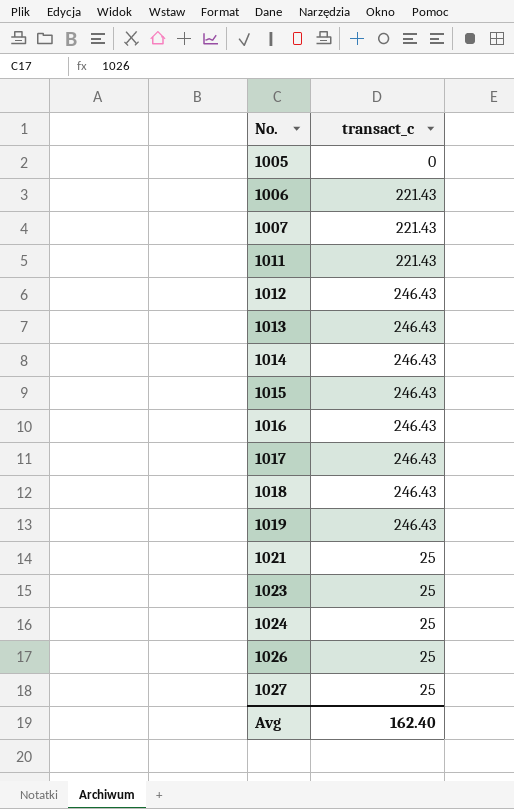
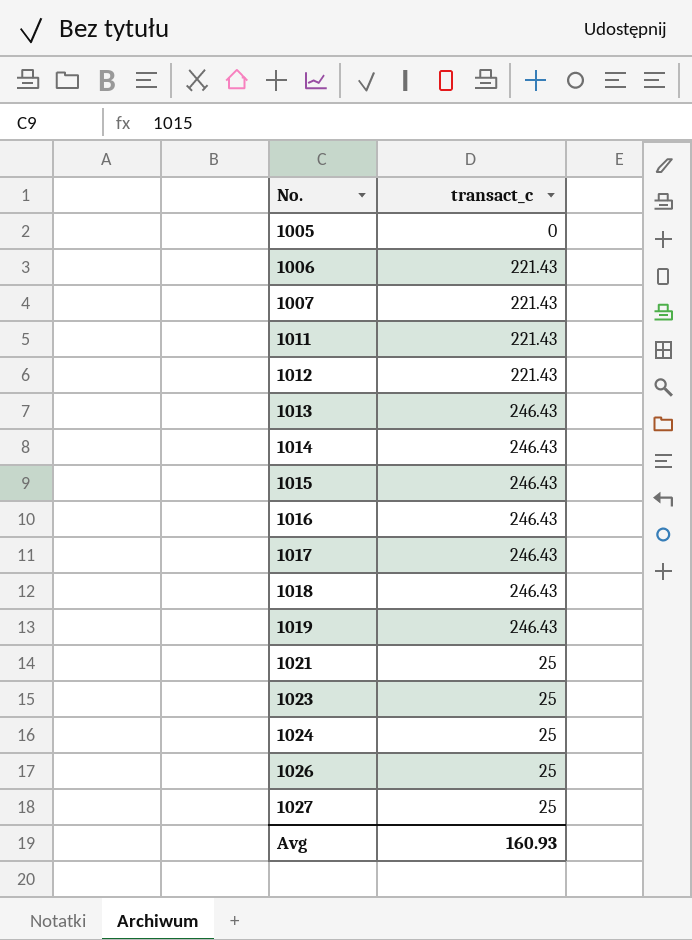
1012 | transact_c: 246.43 -> 221.43
Avg | transact_c: 162.40 -> 160.93

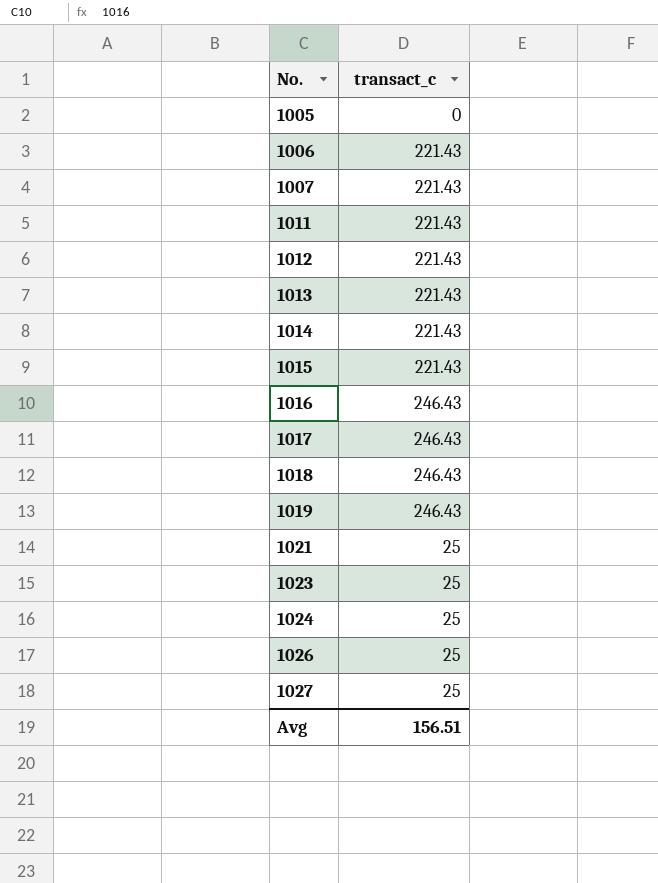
1013 | transact_c: 246.43 -> 221.43
1014 | transact_c: 246.43 -> 221.43
1015 | transact_c: 246.43 -> 221.43
Avg | transact_c: 160.93 -> 156.51

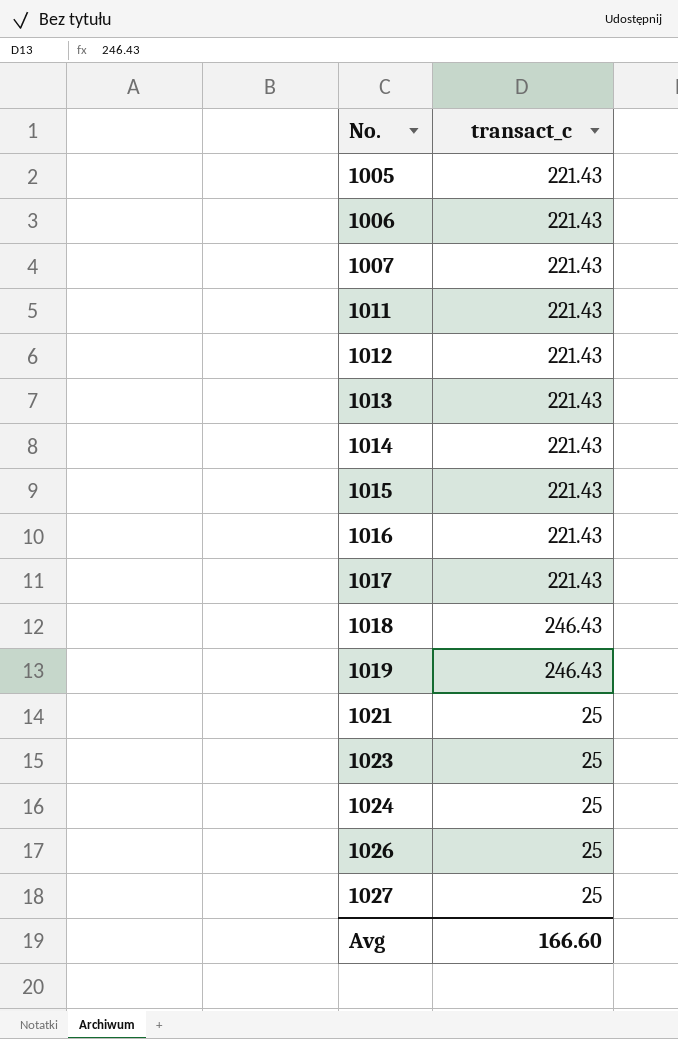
1005 | transact_c: 0 -> 221.43
1016 | transact_c: 246.43 -> 221.43
1017 | transact_c: 246.43 -> 221.43
Avg | transact_c: 156.51 -> 166.60

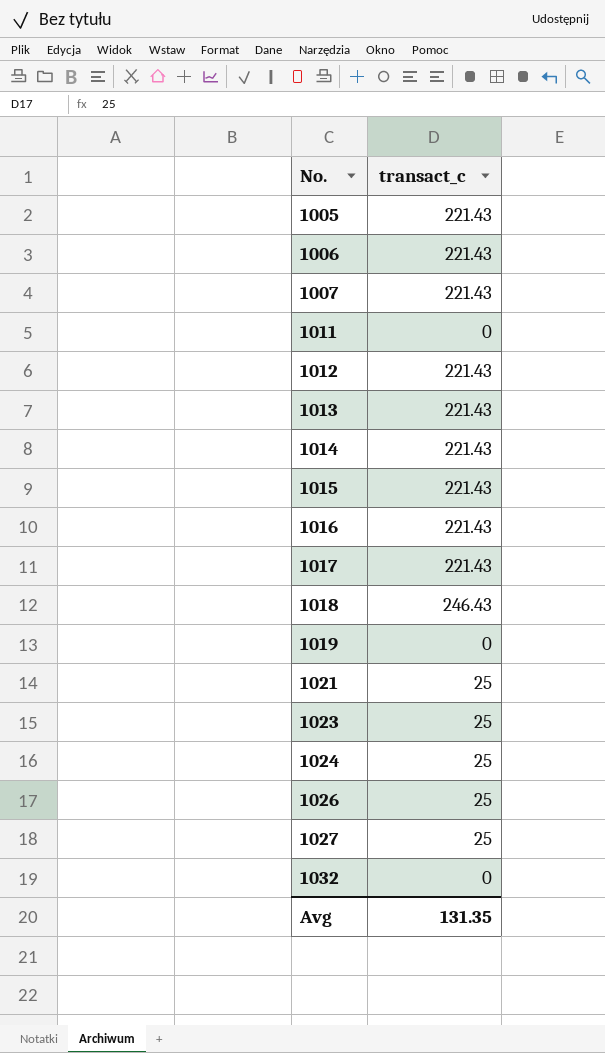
1011 | transact_c: 221.43 -> 0
1019 | transact_c: 246.43 -> 0
row 1032: none -> 0
Avg | transact_c: 166.60 -> 131.35

